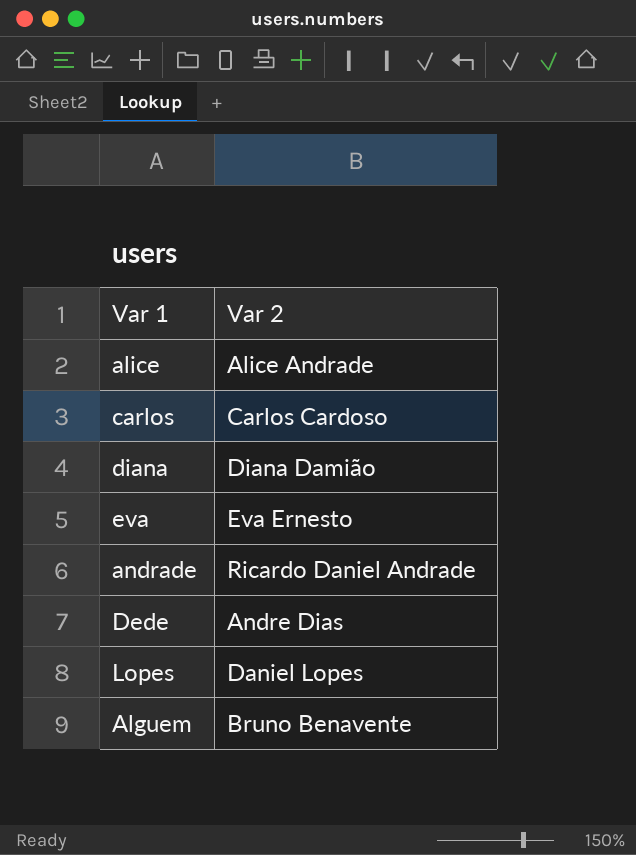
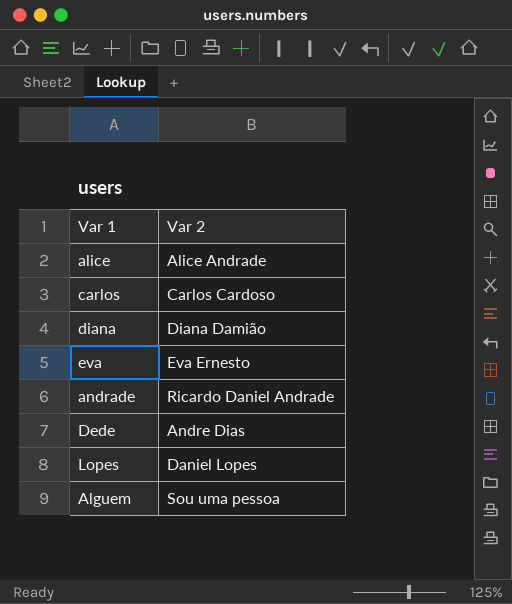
Alguem | Var 2: Bruno Benavente -> Sou uma pessoa

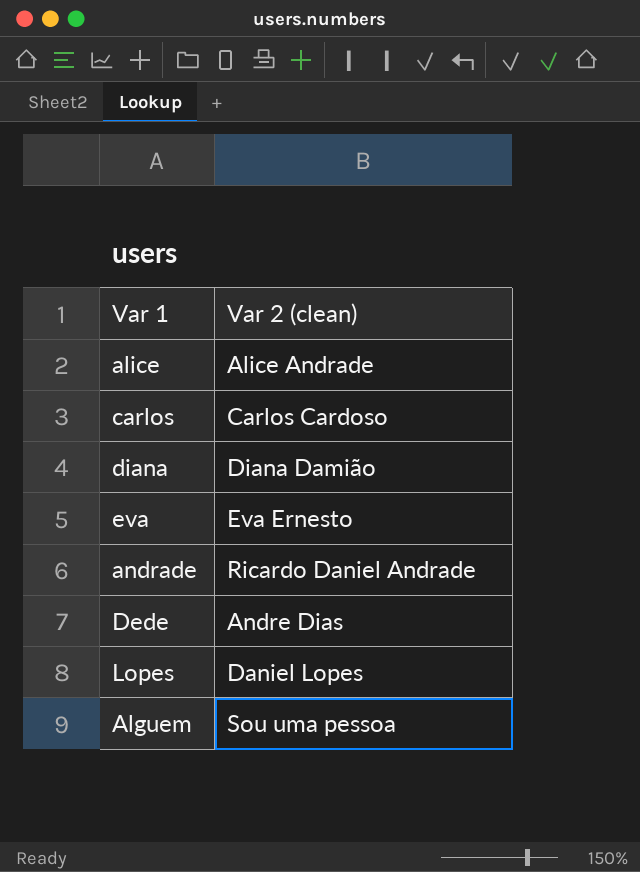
column name: Var 2 -> Var 2 (clean)

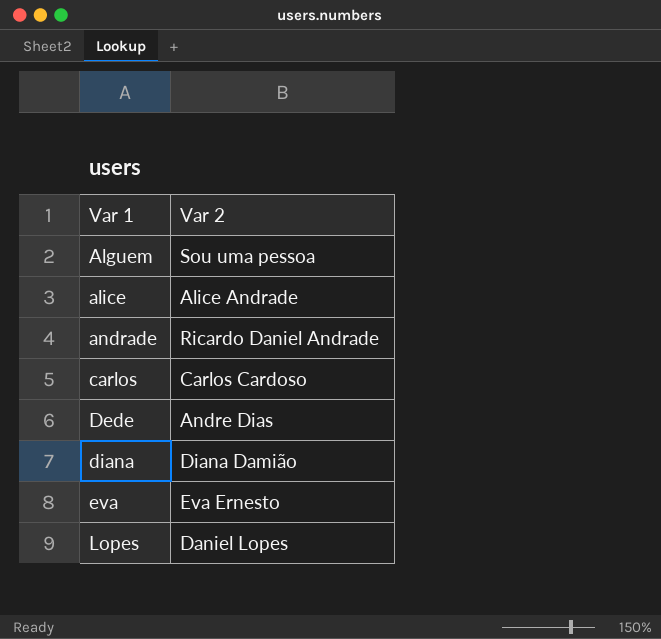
row order: none -> Var 1 ascending
column name: Var 2 (clean) -> Var 2

